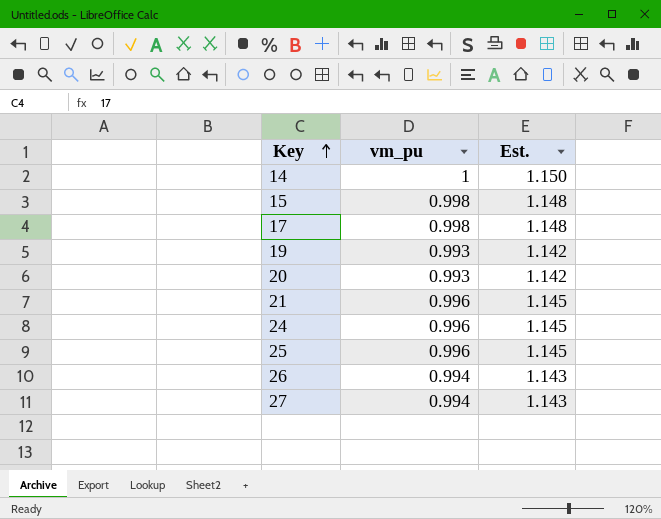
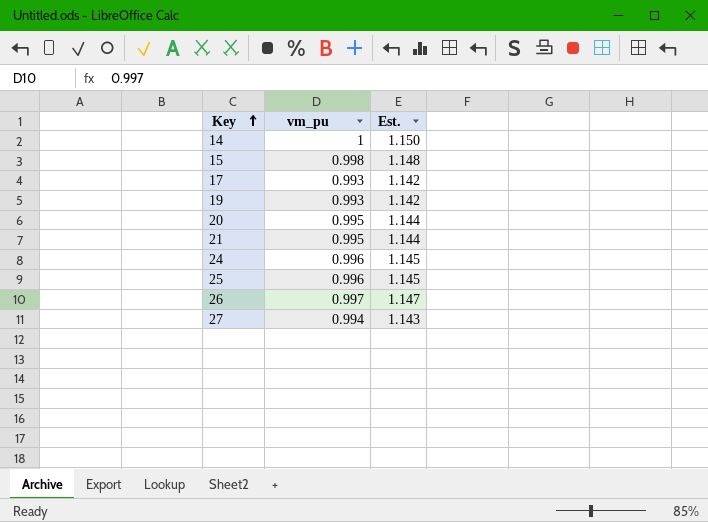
17 | vm_pu: 0.998 -> 0.993
17 | Est.: 1.148 -> 1.142
20 | vm_pu: 0.993 -> 0.995
20 | Est.: 1.142 -> 1.144
21 | vm_pu: 0.996 -> 0.995
21 | Est.: 1.145 -> 1.144
26 | vm_pu: 0.994 -> 0.997
26 | Est.: 1.143 -> 1.147

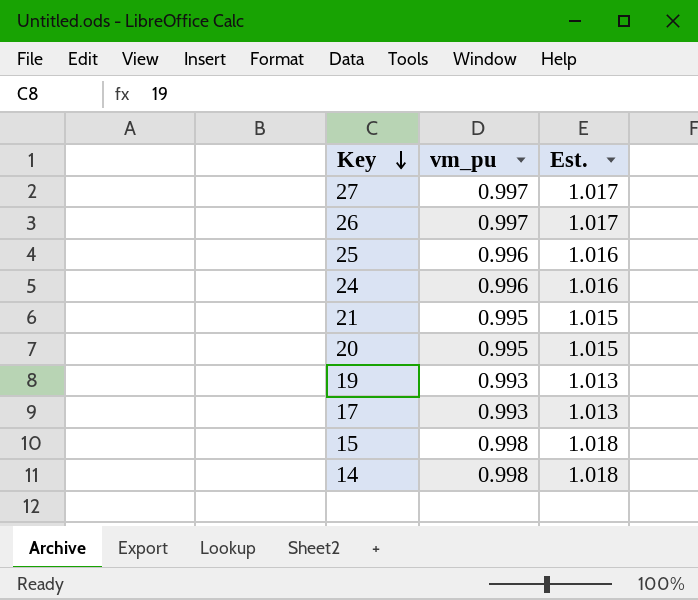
row order: Key ascending -> Key descending
column Est. | formula: [vm_pu] * 1.15 -> [vm_pu] * 1.02
27 | vm_pu: 0.994 -> 0.997
14 | vm_pu: 1 -> 0.998

